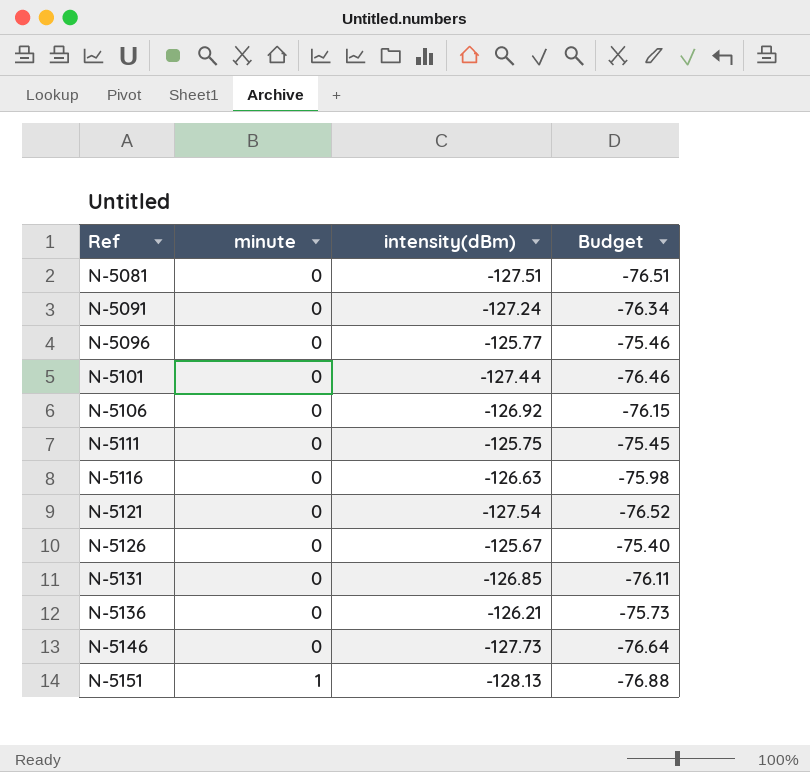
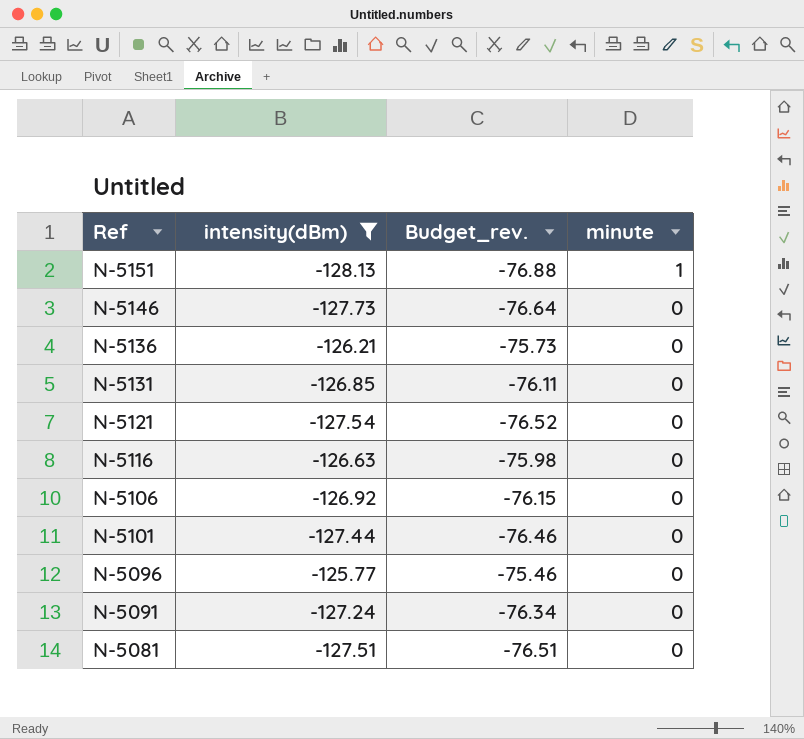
filter: none -> intensity(dBm) <= -125.77
row order: Ref ascending -> Ref descending
column name: Budget -> Budget_rev.
column minute | position: 2 -> 4

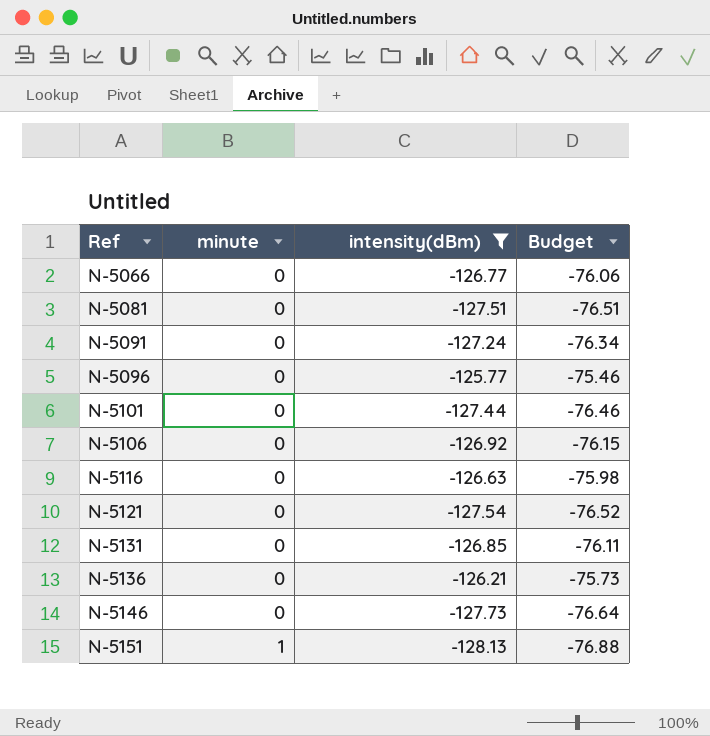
row order: Ref descending -> Ref ascending
column minute | position: 4 -> 2
column name: Budget_rev. -> Budget
row N-5066: none -> 0 | -126.77 | -76.06

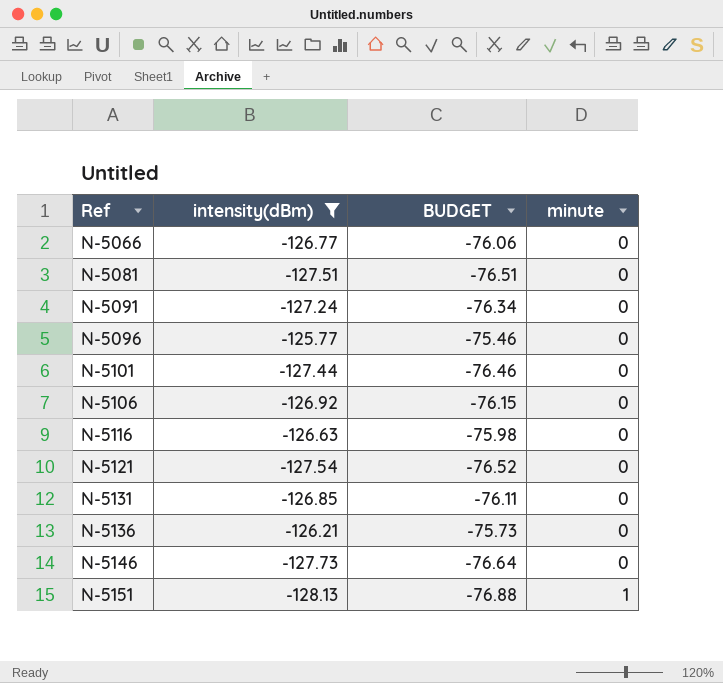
column name: Budget -> BUDGET
column minute | position: 2 -> 4

